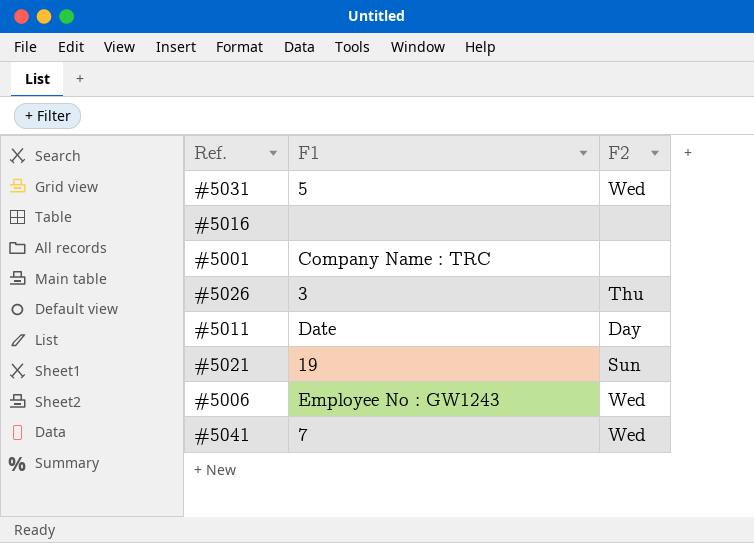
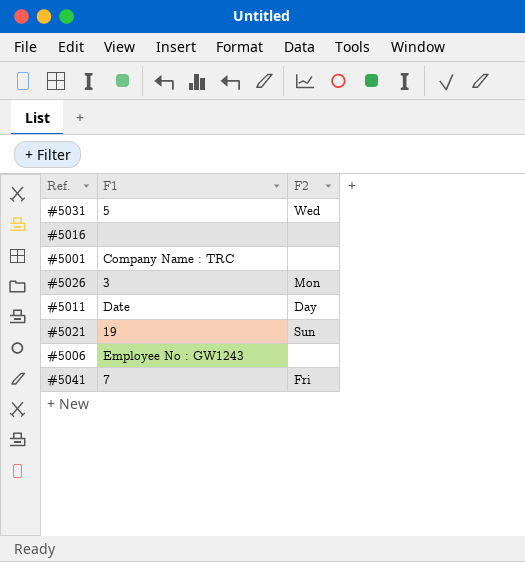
#5026 | F2: Thu -> Mon
#5006 | F2: Wed -> none
#5041 | F2: Wed -> Fri

